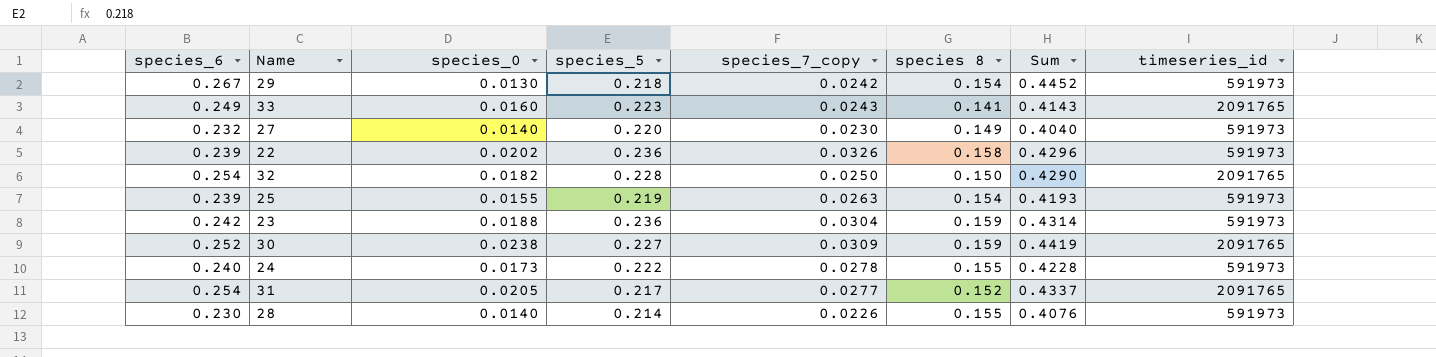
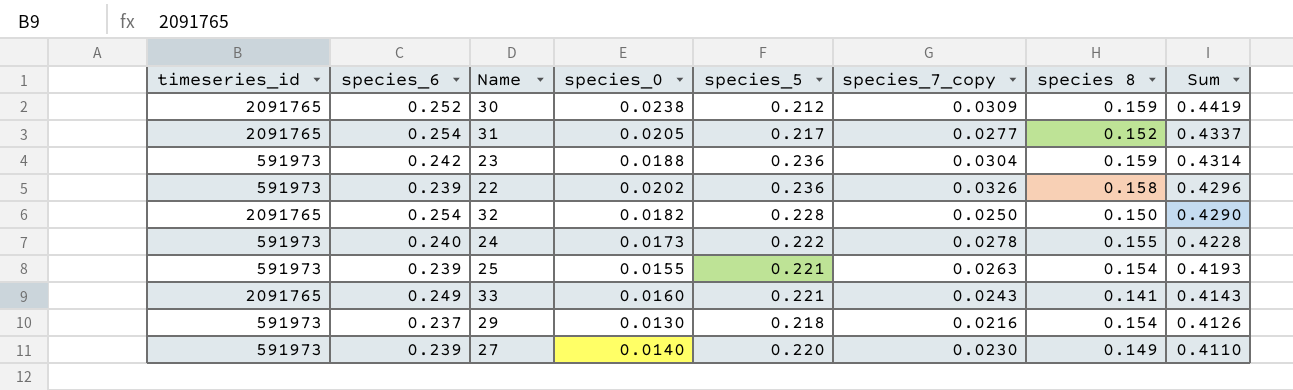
row order: none -> Sum descending
column timeseries_id | position: 8 -> 1
row 28: 0.230 | 0.0140 | 0.214 | 0.0226 | 0.155 | 0.4076 | 591973 -> none
30 | species_5: 0.227 -> 0.212
25 | species_5: 0.219 -> 0.221
33 | species_5: 0.223 -> 0.221
29 | species_6: 0.267 -> 0.237
29 | species_7_copy: 0.0242 -> 0.0216
29 | Sum: 0.4452 -> 0.4126
27 | species_6: 0.232 -> 0.239
27 | Sum: 0.4040 -> 0.4110

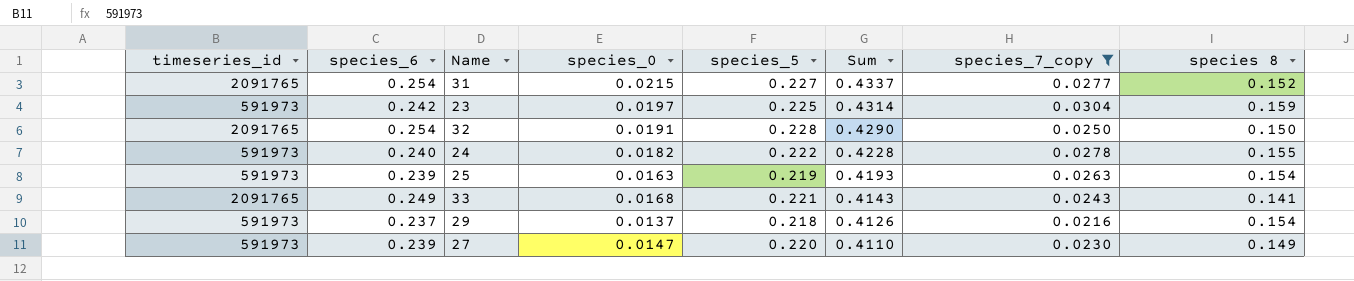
filter: none -> species_7_copy <= 0.0304
column Sum | position: 8 -> 6
31 | species_0: 0.0205 -> 0.0215
31 | species_5: 0.217 -> 0.227
23 | species_0: 0.0188 -> 0.0197
23 | species_5: 0.236 -> 0.225
32 | species_0: 0.0182 -> 0.0191
24 | species_0: 0.0173 -> 0.0182
25 | species_0: 0.0155 -> 0.0163
25 | species_5: 0.221 -> 0.219
33 | species_0: 0.0160 -> 0.0168
29 | species_0: 0.0130 -> 0.0137
27 | species_0: 0.0140 -> 0.0147

